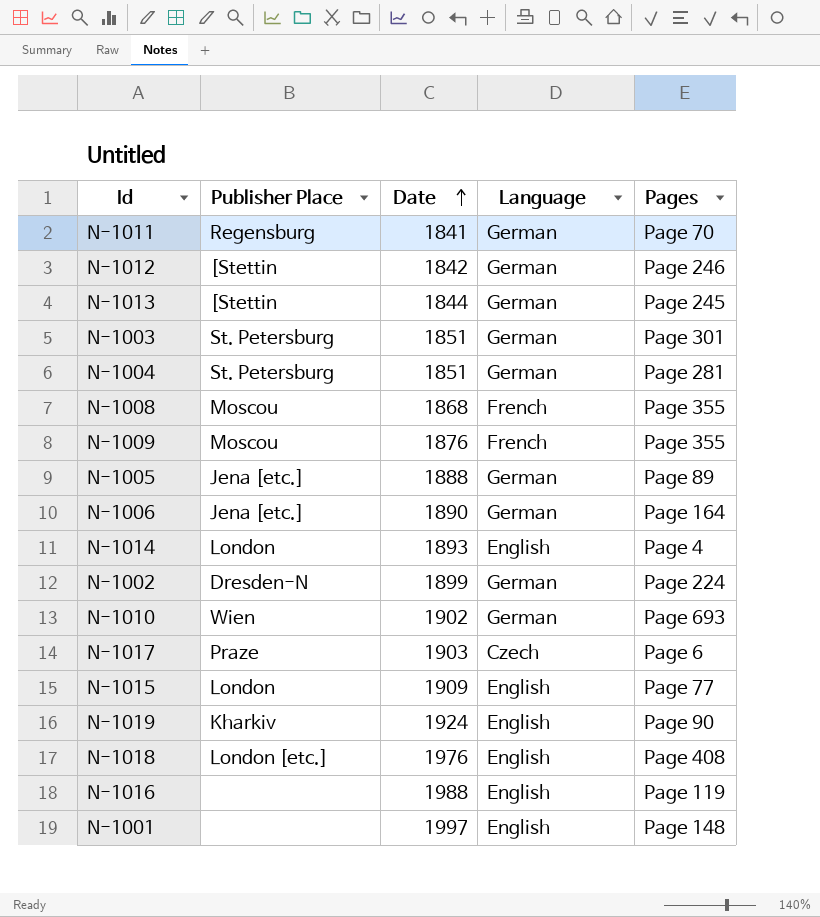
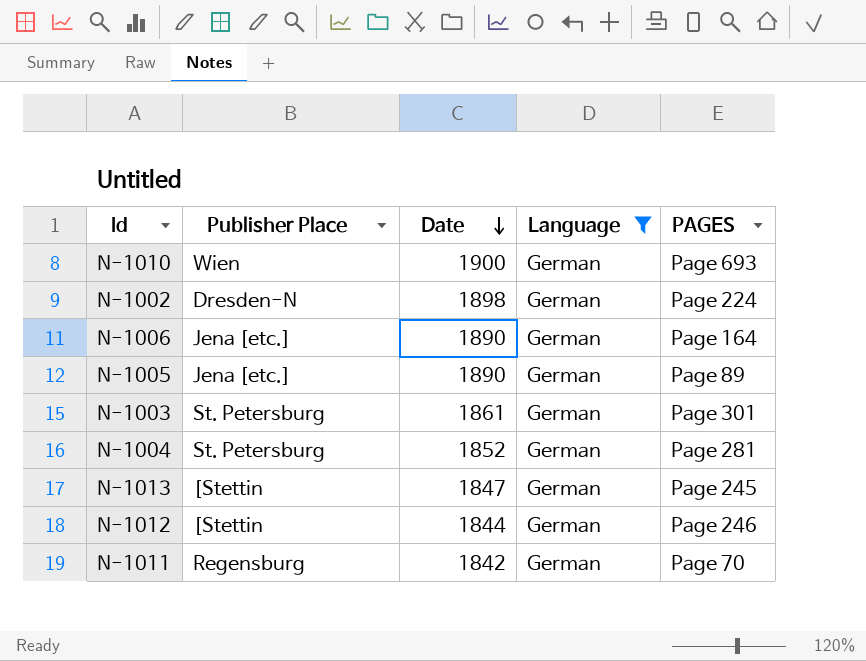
filter: none -> Language = German
row order: Date ascending -> Date descending
column name: Pages -> PAGES
N-1010 | Date: 1902 -> 1900
N-1002 | Date: 1899 -> 1898
N-1005 | Date: 1888 -> 1890
N-1003 | Date: 1851 -> 1861
N-1004 | Date: 1851 -> 1852
N-1013 | Date: 1844 -> 1847
N-1012 | Date: 1842 -> 1844
N-1011 | Date: 1841 -> 1842

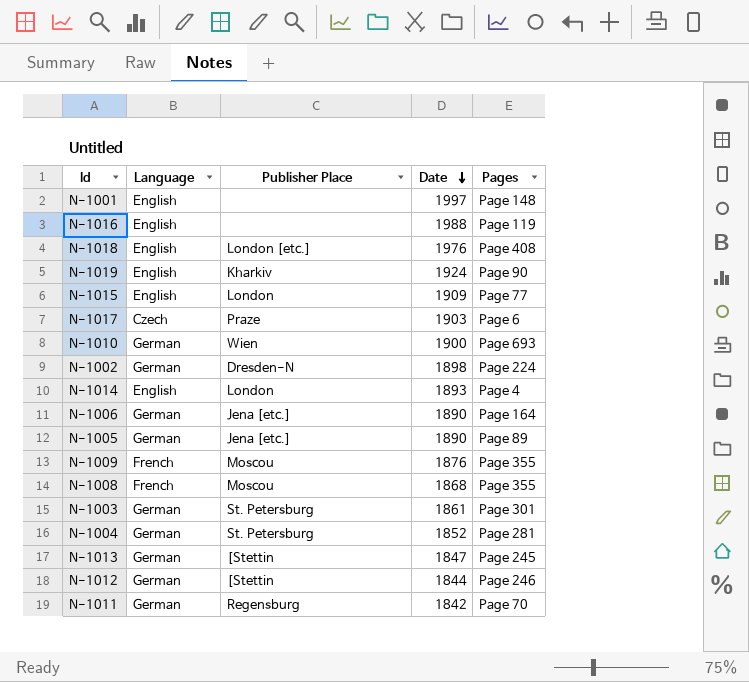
filter: Language = German -> none
column Language | position: 4 -> 2
column name: PAGES -> Pages

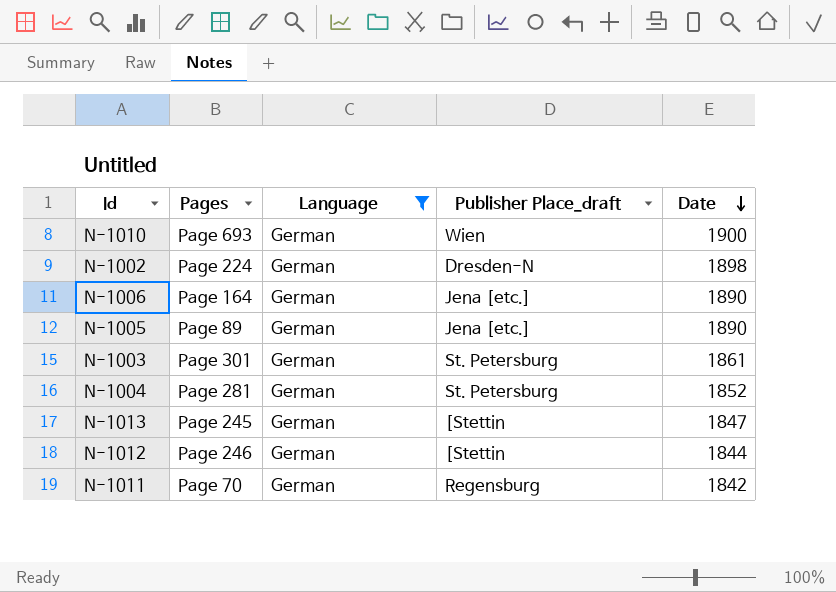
filter: none -> Language = German
column Pages | position: 5 -> 2
column name: Publisher Place -> Publisher Place_draft

